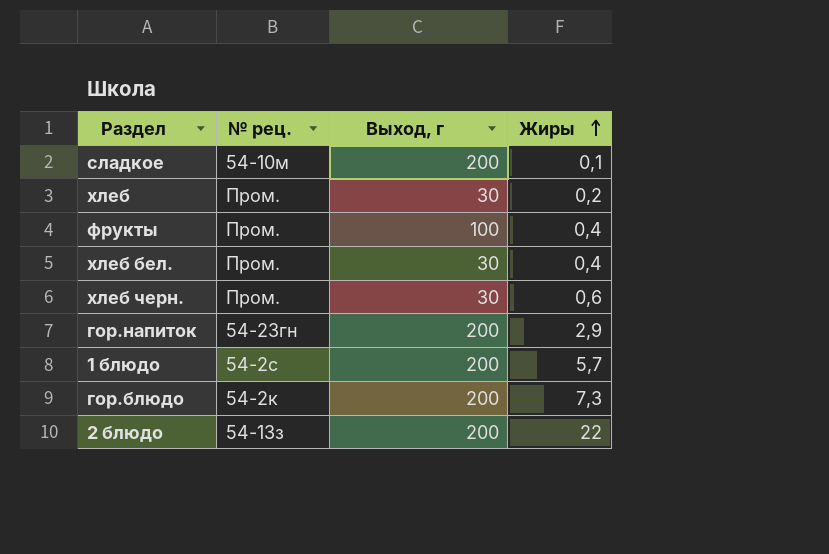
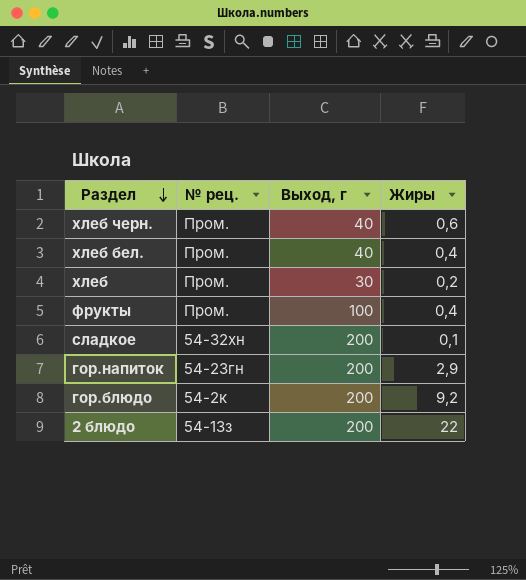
row order: Жиры ascending -> Раздел descending
row 1 блюдо: 54-2с | 200 | 5,7 -> none
хлеб черн. | Выход, г: 30 -> 40
хлеб бел. | Выход, г: 30 -> 40
сладкое | № рец.: 54-10м -> 54-32хн
гор.блюдо | Жиры: 7,3 -> 9,2

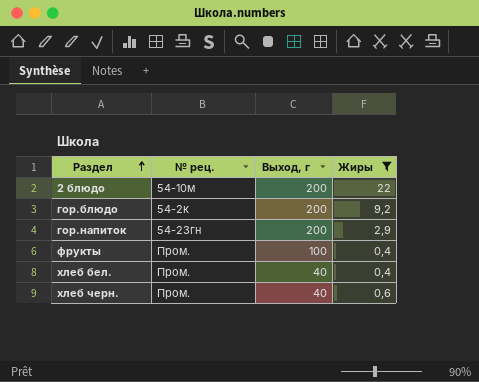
filter: none -> Жиры >= 0,4
row order: Раздел descending -> Раздел ascending
2 блюдо | № рец.: 54-13з -> 54-10м

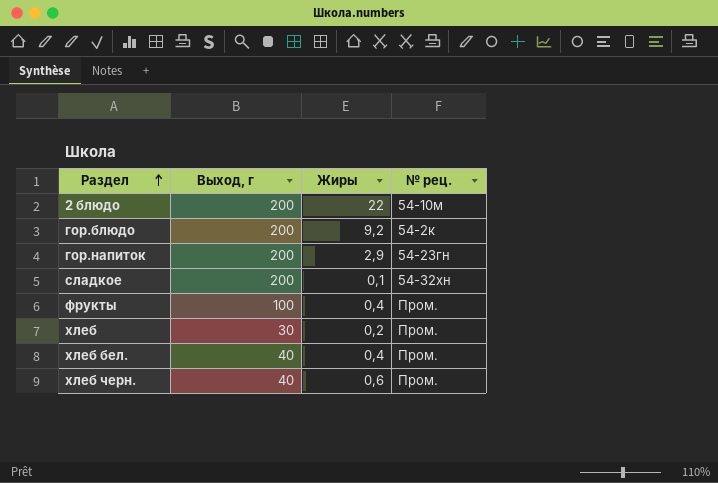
filter: Жиры >= 0,4 -> none
column № рец. | position: 2 -> 4

